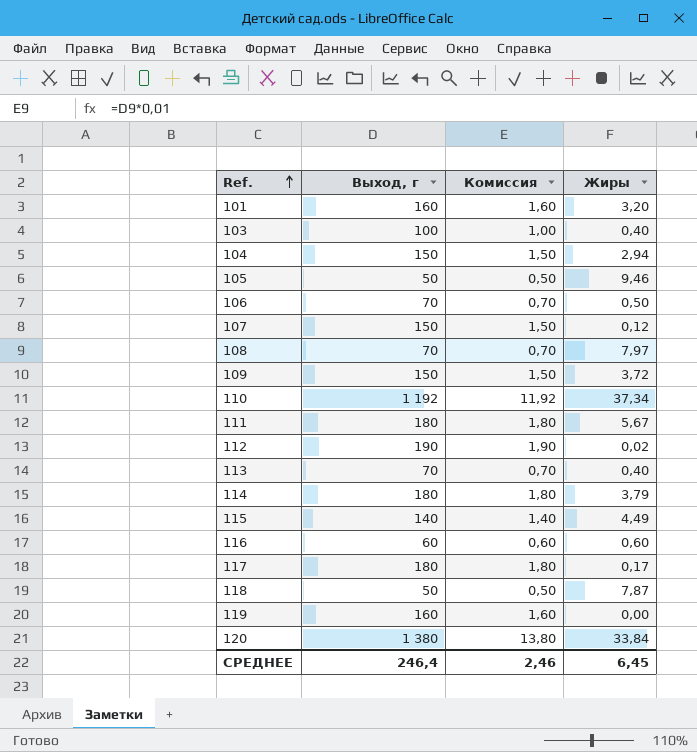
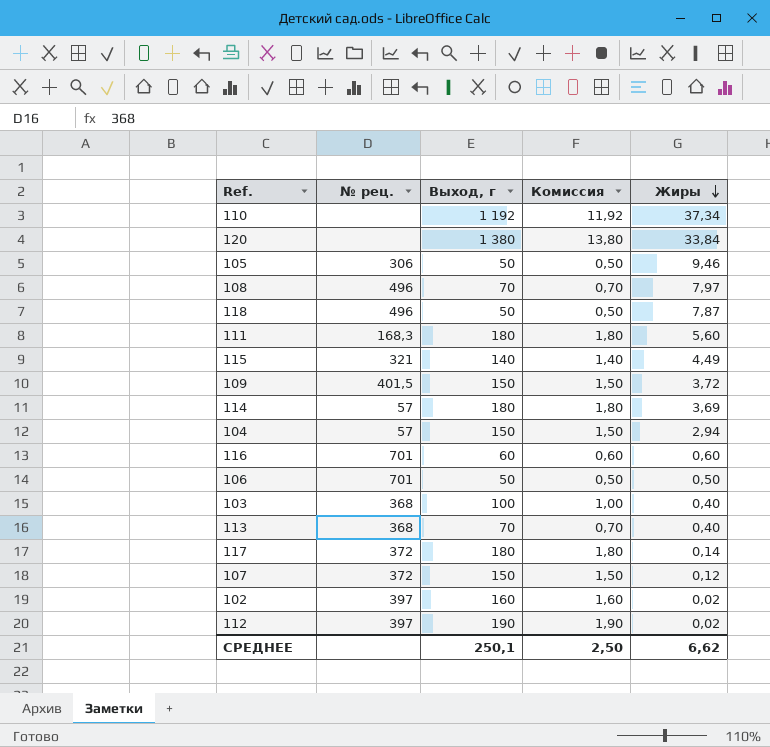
row order: Ref. ascending -> Жиры descending
column № рец. | position: none -> 2
row 101: 160 | 1,60 | 3,20 -> none
row 119: 160 | 1,60 | 0,00 -> none
111 | Жиры: 5,67 -> 5,60
114 | Жиры: 3,79 -> 3,69
106 | Выход, г: 70 -> 50
106 | Комиссия: 0,70 -> 0,50
117 | Жиры: 0,17 -> 0,14
row 102: none -> 397 | 160 | 1,60 | 0,02
СРЕДНЕЕ | Выход, г: 246,4 -> 250,1
СРЕДНЕЕ | Комиссия: 2,46 -> 2,50
СРЕДНЕЕ | Жиры: 6,45 -> 6,62

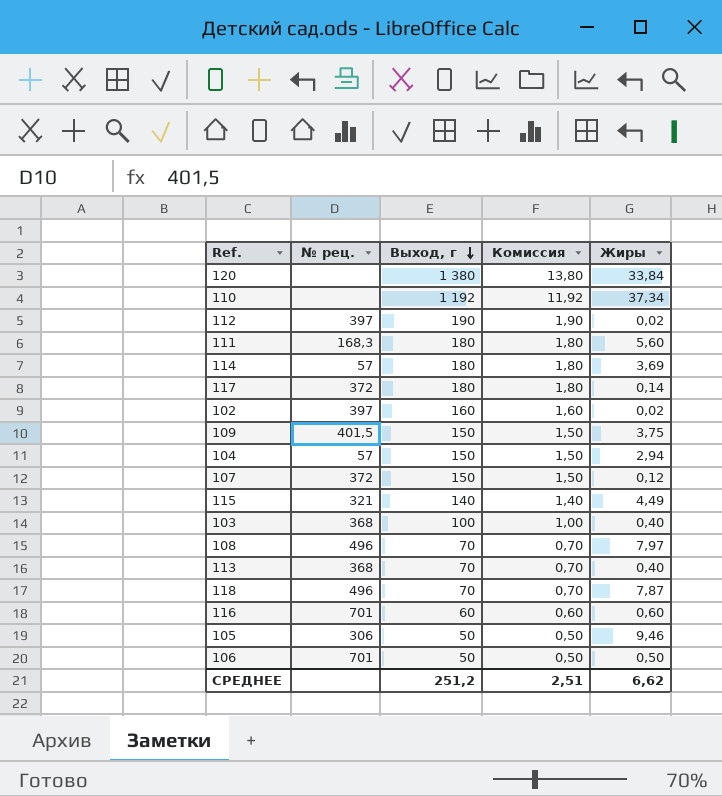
row order: Жиры descending -> Выход, г descending
109 | Жиры: 3,72 -> 3,75
118 | Выход, г: 50 -> 70
118 | Комиссия: 0,50 -> 0,70
СРЕДНЕЕ | Выход, г: 250,1 -> 251,2
СРЕДНЕЕ | Комиссия: 2,50 -> 2,51

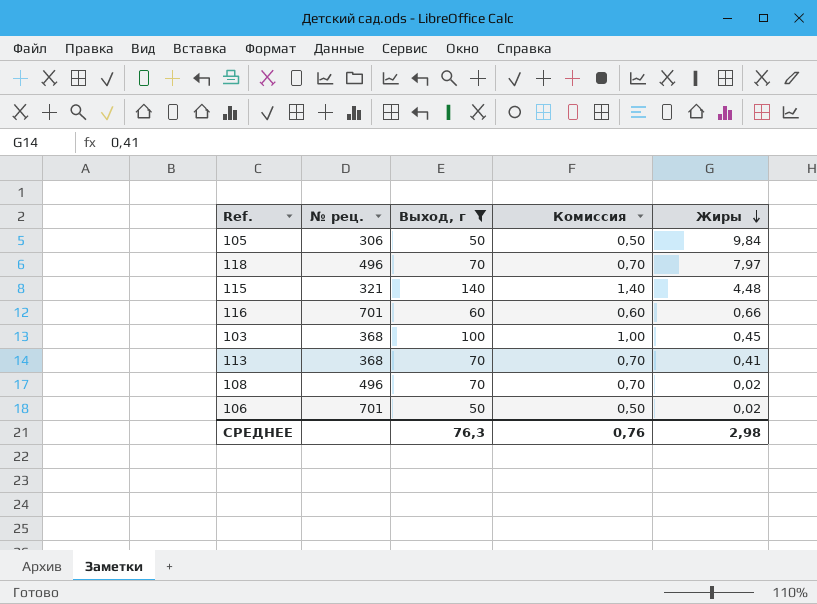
filter: none -> Выход, г <= 140
row order: Выход, г descending -> Жиры descending
105 | Жиры: 9,46 -> 9,84
118 | Жиры: 7,87 -> 7,97
115 | Жиры: 4,49 -> 4,48
116 | Жиры: 0,60 -> 0,66
103 | Жиры: 0,40 -> 0,45
113 | Жиры: 0,40 -> 0,41
108 | Жиры: 7,97 -> 0,02
106 | Жиры: 0,50 -> 0,02
СРЕДНЕЕ | Выход, г: 251,2 -> 76,3
СРЕДНЕЕ | Комиссия: 2,51 -> 0,76
СРЕДНЕЕ | Жиры: 6,62 -> 2,98

